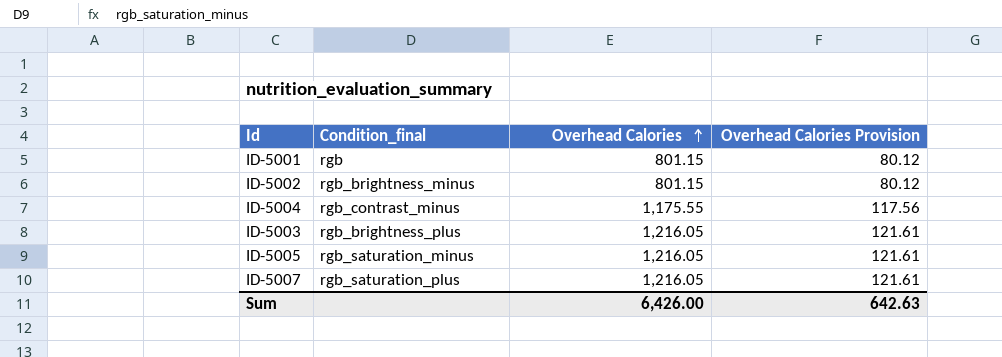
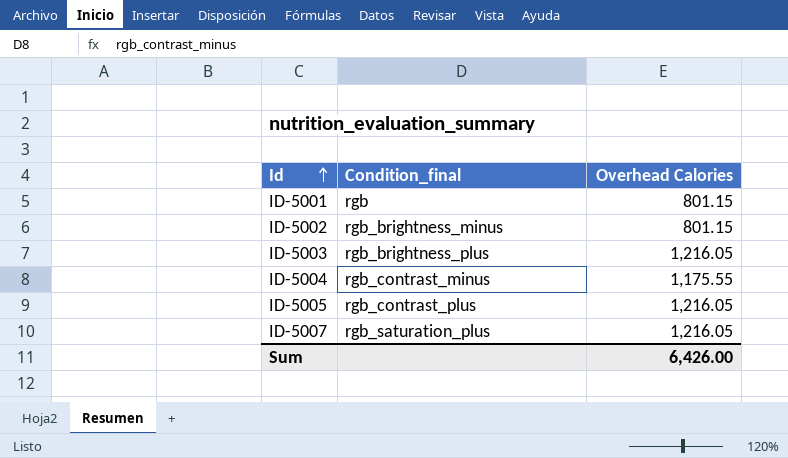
row order: Overhead Calories ascending -> Id ascending
column Overhead Calories Provision | formula: [Overhead Calories] * 0.1 -> none
ID-5005 | Condition_final: rgb_saturation_minus -> rgb_contrast_plus

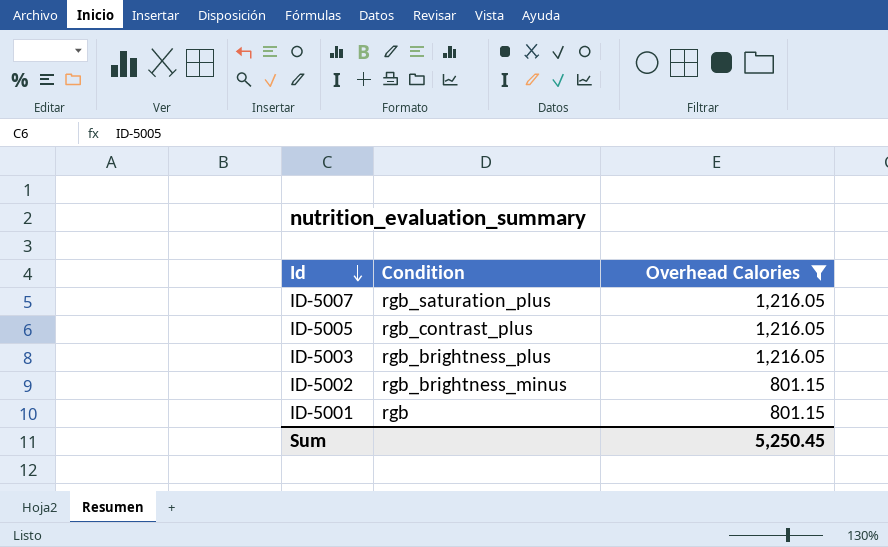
filter: none -> Overhead Calories != 1,175.55
row order: Id ascending -> Id descending
column name: Condition_final -> Condition
Sum | Overhead Calories: 6,426.00 -> 5,250.45

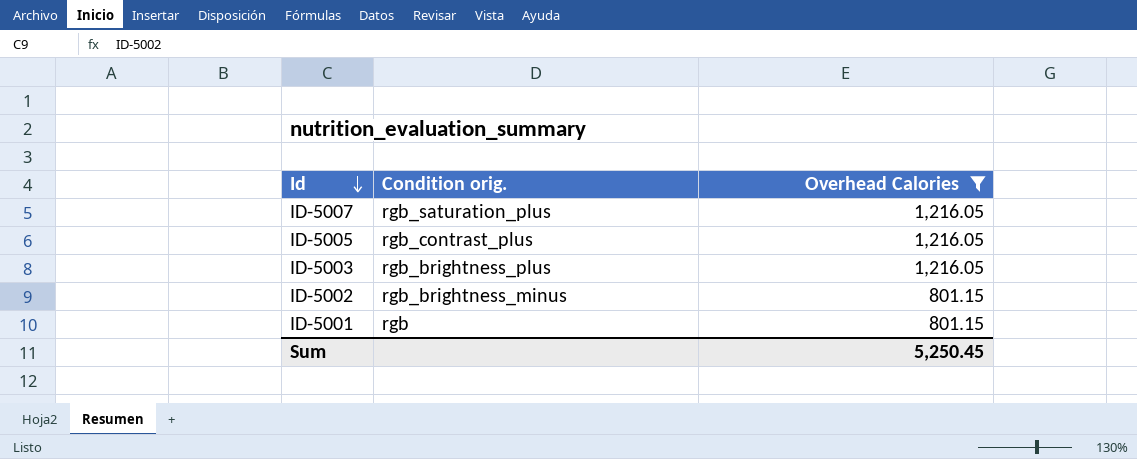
column name: Condition -> Condition orig.

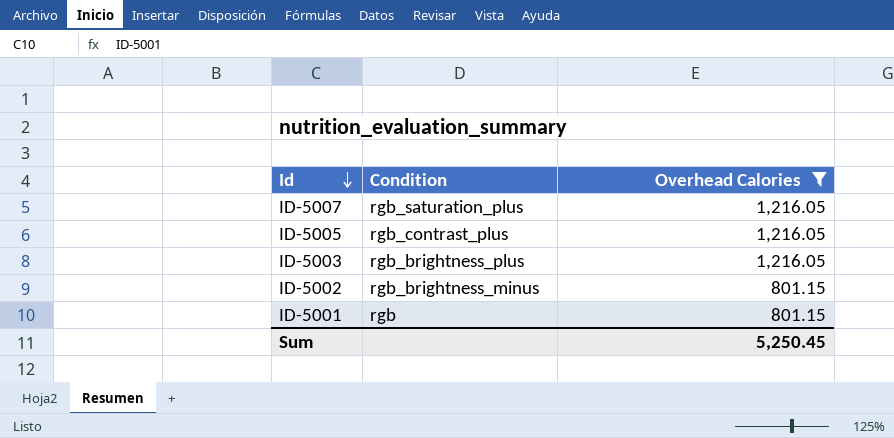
column name: Condition orig. -> Condition

